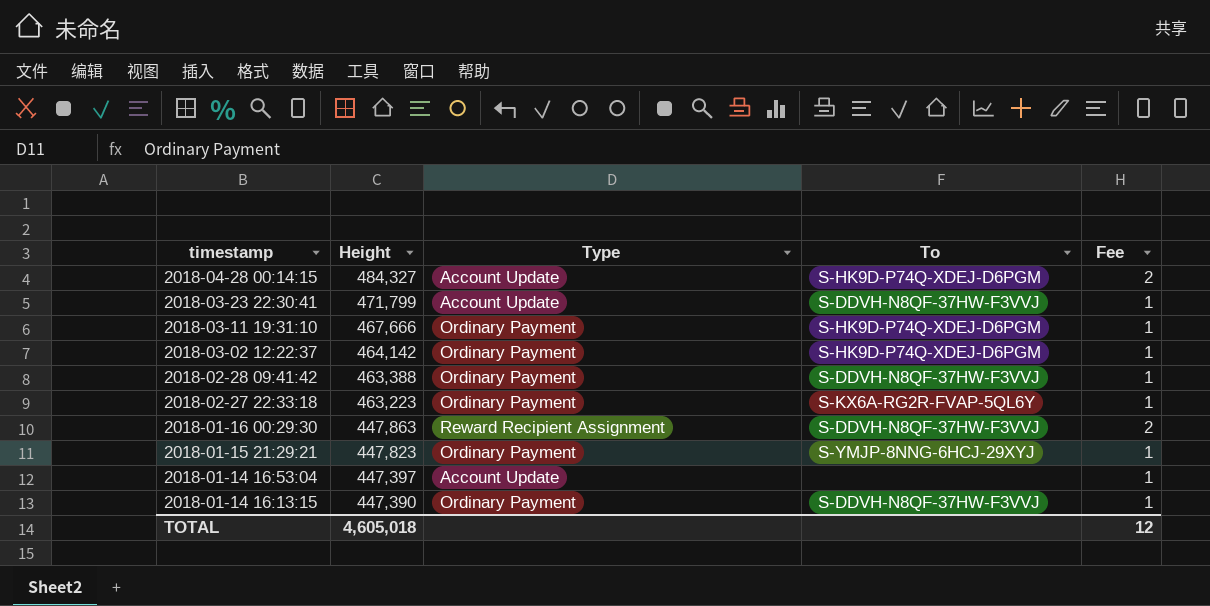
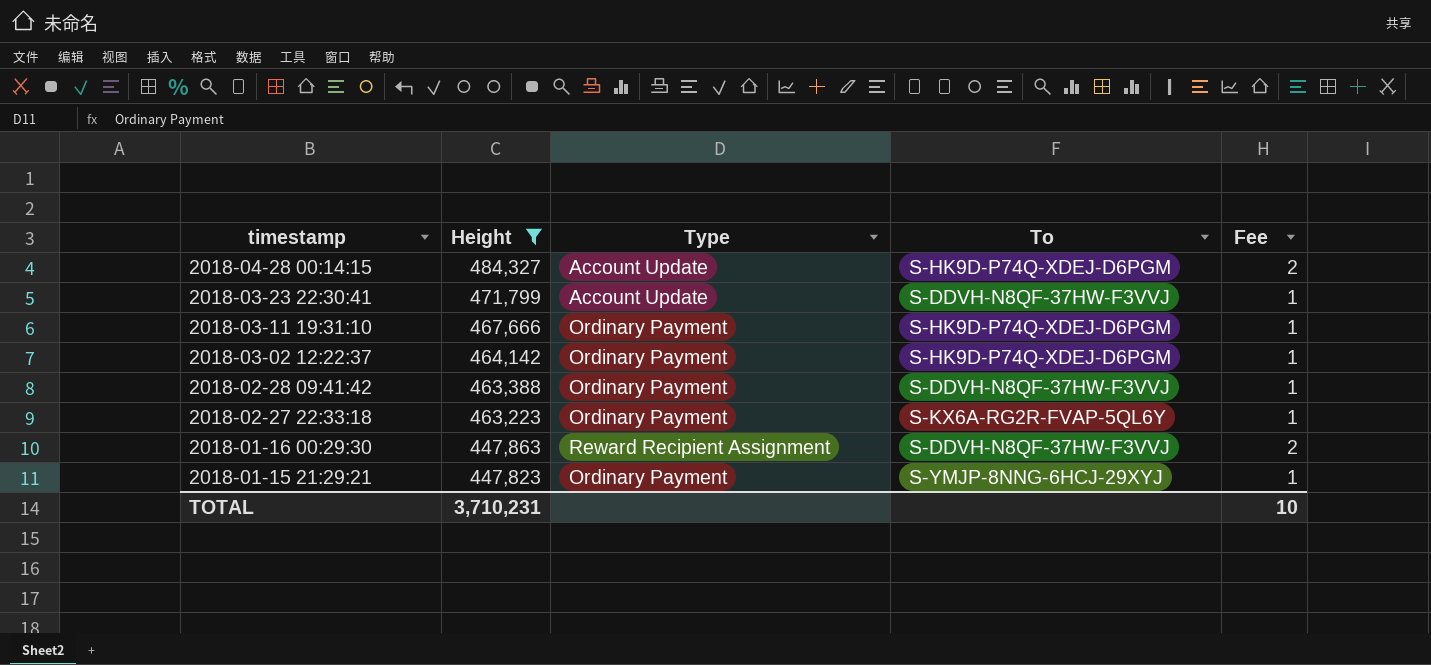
filter: none -> Height >= 447,823
TOTAL | Height: 4,605,018 -> 3,710,231
TOTAL | Fee: 12 -> 10

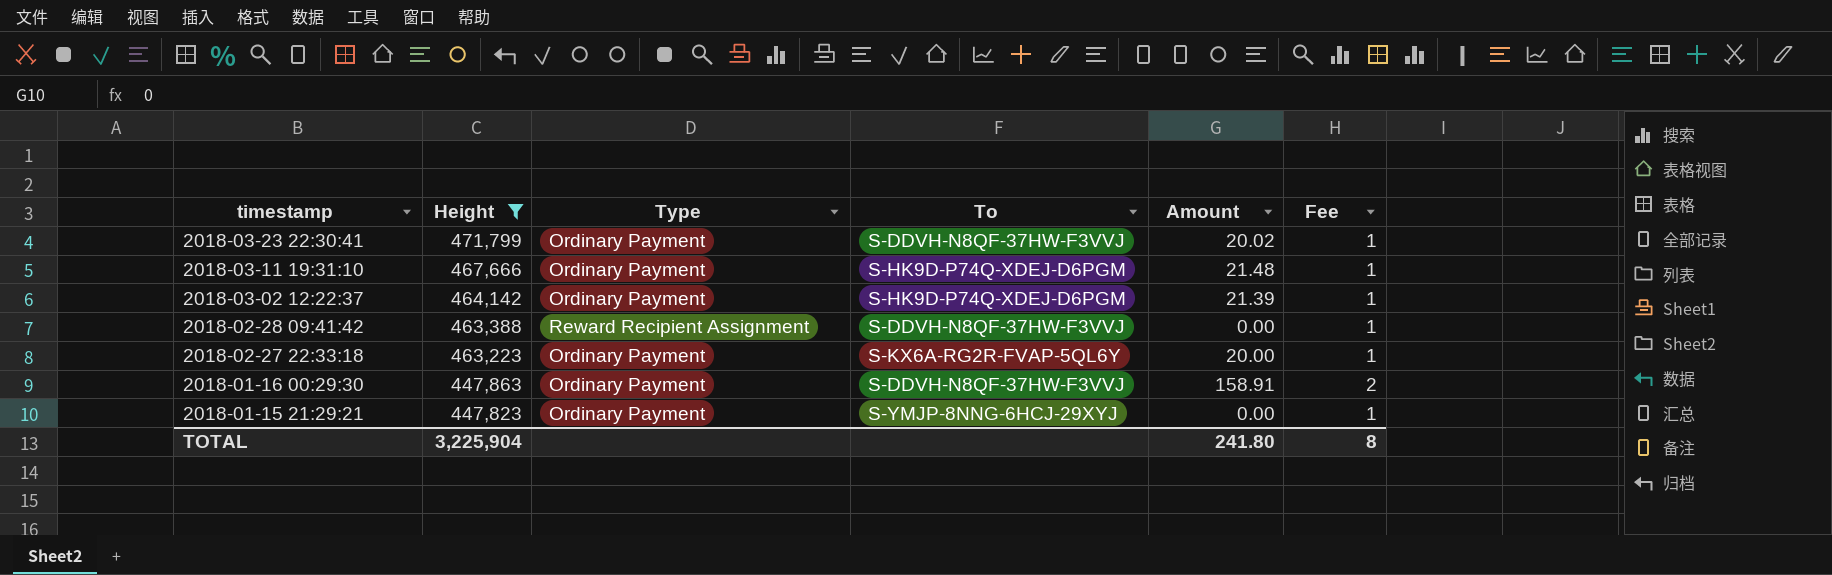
column Amount | position: none -> 5
row 2018-04-28 00:14:15: 484,327 | Account Update | S-HK9D-P74Q-XDEJ-D6PGM | 2 -> none
2018-03-23 22:30:41 | Type: Account Update -> Ordinary Payment
2018-02-28 09:41:42 | Type: Ordinary Payment -> Reward Recipient Assignment
2018-01-16 00:29:30 | Type: Reward Recipient Assignment -> Ordinary Payment
TOTAL | Height: 3,710,231 -> 3,225,904
TOTAL | Fee: 10 -> 8

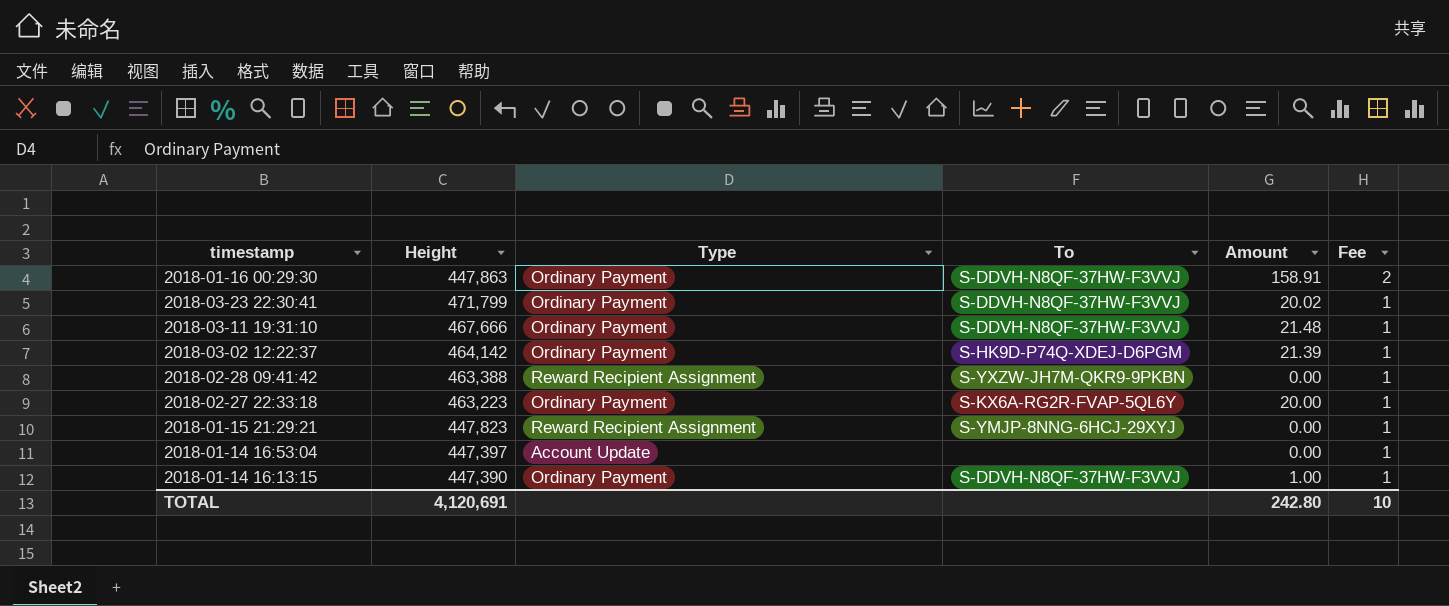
filter: Height >= 447,823 -> none
row order: timestamp descending -> Fee descending
2018-03-11 19:31:10 | To: S-HK9D-P74Q-XDEJ-D6PGM -> S-DDVH-N8QF-37HW-F3VVJ
2018-02-28 09:41:42 | To: S-DDVH-N8QF-37HW-F3VVJ -> S-YXZW-JH7M-QKR9-9PKBN
2018-01-15 21:29:21 | Type: Ordinary Payment -> Reward Recipient Assignment
TOTAL | Height: 3,225,904 -> 4,120,691
TOTAL | Amount: 241.80 -> 242.80
TOTAL | Fee: 8 -> 10

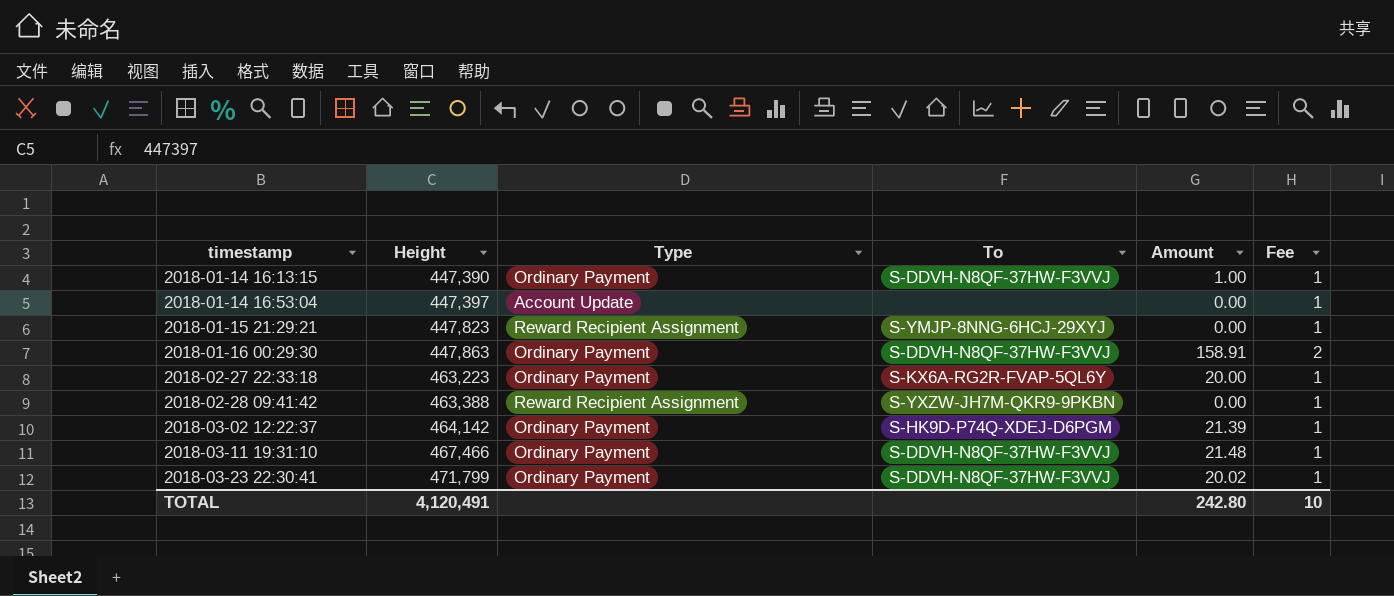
row order: Fee descending -> timestamp ascending
2018-03-11 19:31:10 | Height: 467,666 -> 467,466
TOTAL | Height: 4,120,691 -> 4,120,491

